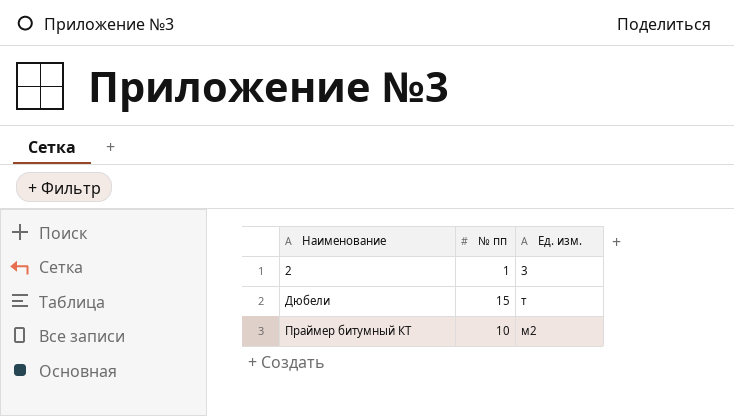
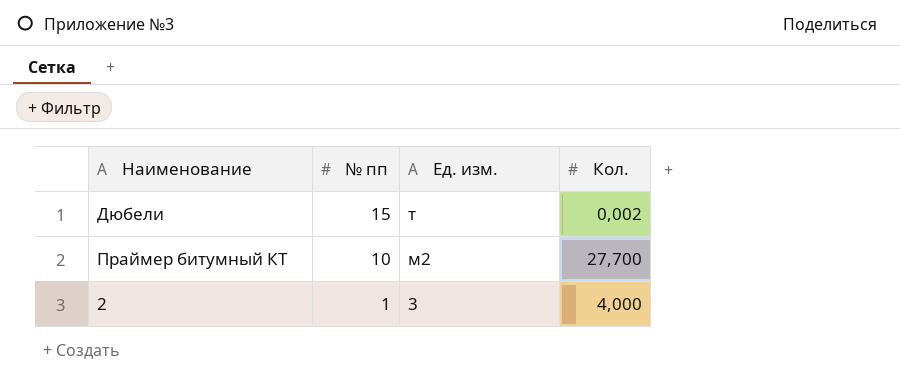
row order: Наименование ascending -> № пп descending
column Кол. | position: none -> 4

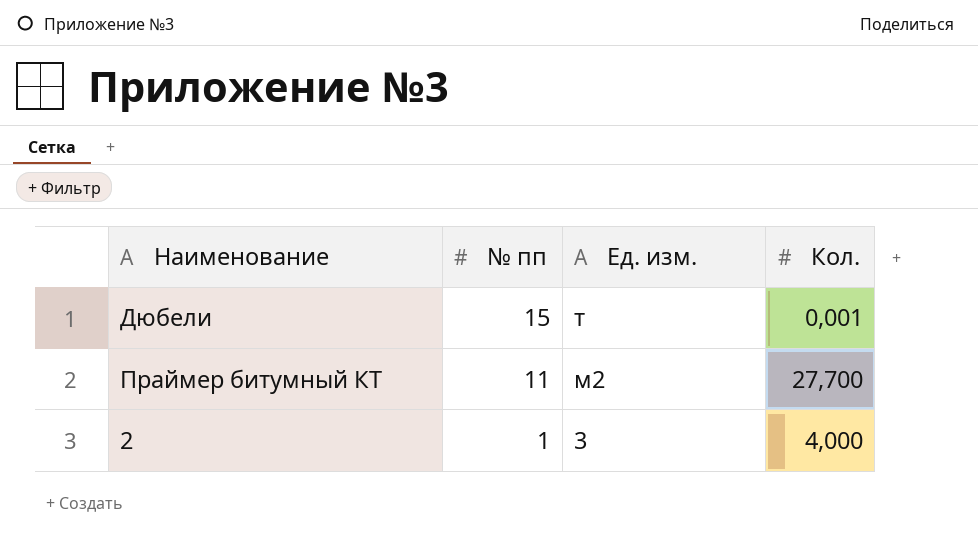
Дюбели | Кол.: 0,002 -> 0,001
Праймер битумный КТ | № пп: 10 -> 11

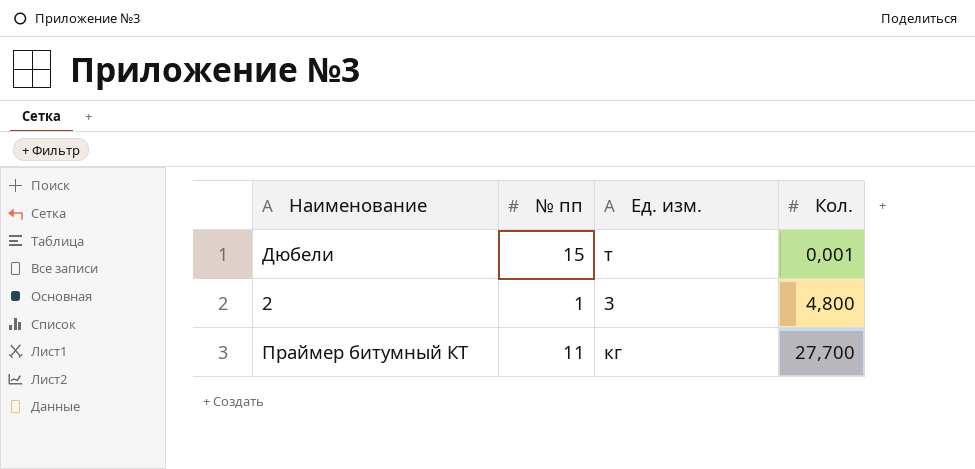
row order: № пп descending -> Кол. ascending
2 | Кол.: 4,000 -> 4,800
Праймер битумный КТ | Ед. изм.: м2 -> кг

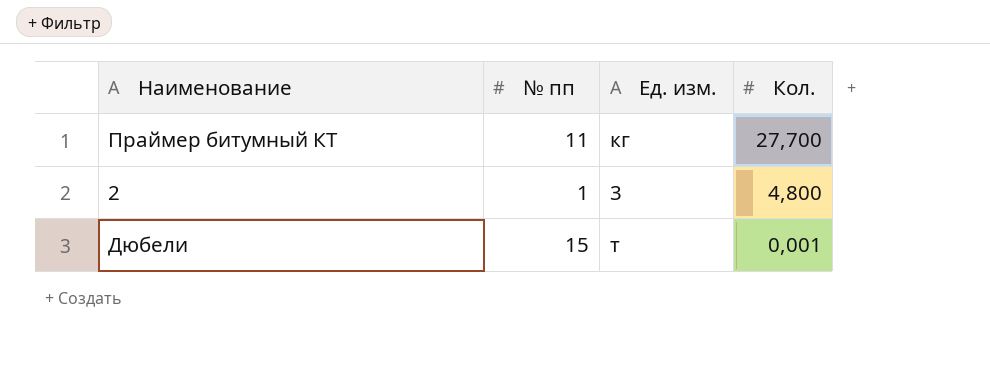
row order: Кол. ascending -> Кол. descending

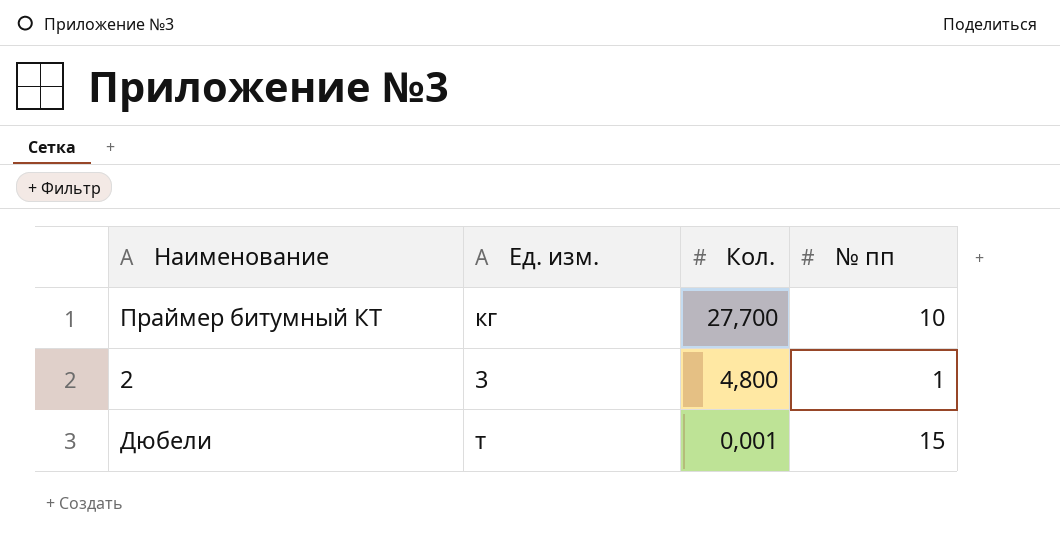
column № пп | position: 2 -> 4
Праймер битумный КТ | № пп: 11 -> 10

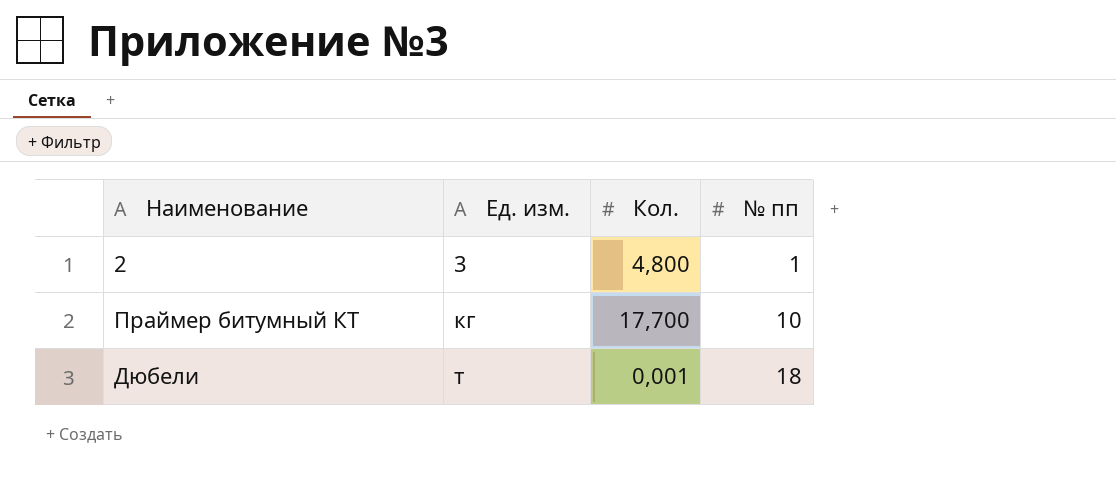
row order: Кол. descending -> Ед. изм. ascending
Праймер битумный КТ | Кол.: 27,700 -> 17,700
Дюбели | № пп: 15 -> 18

